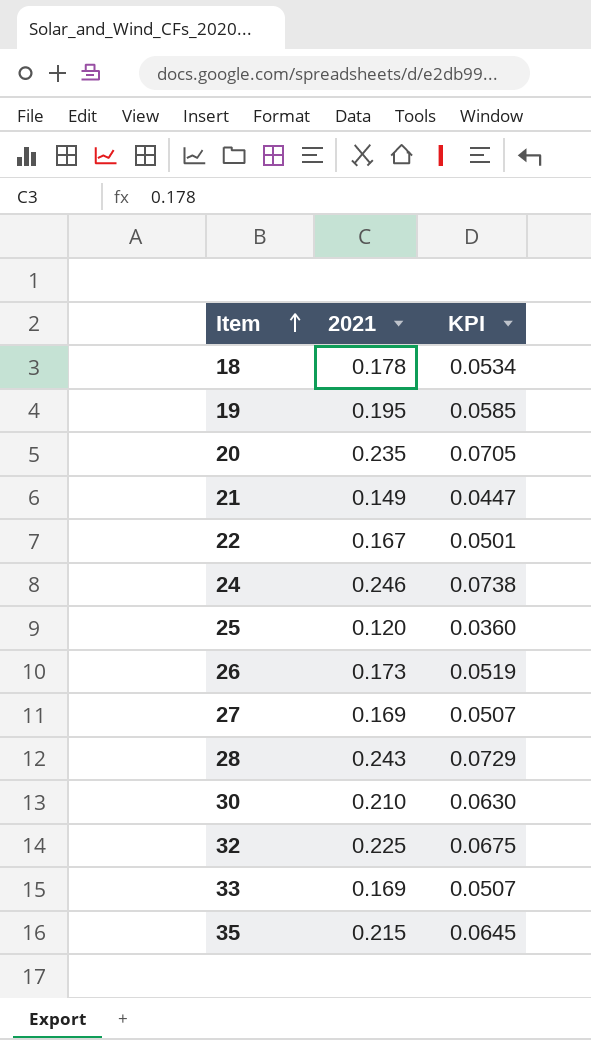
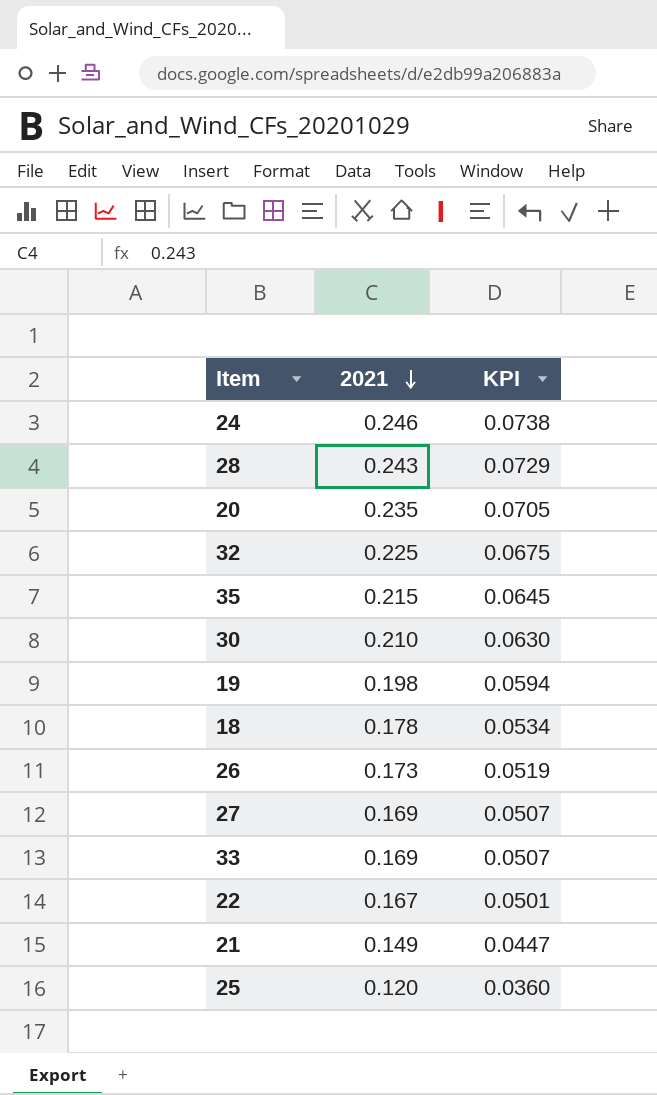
row order: Item ascending -> 2021 descending
19 | 2021: 0.195 -> 0.198
19 | KPI: 0.0585 -> 0.0594

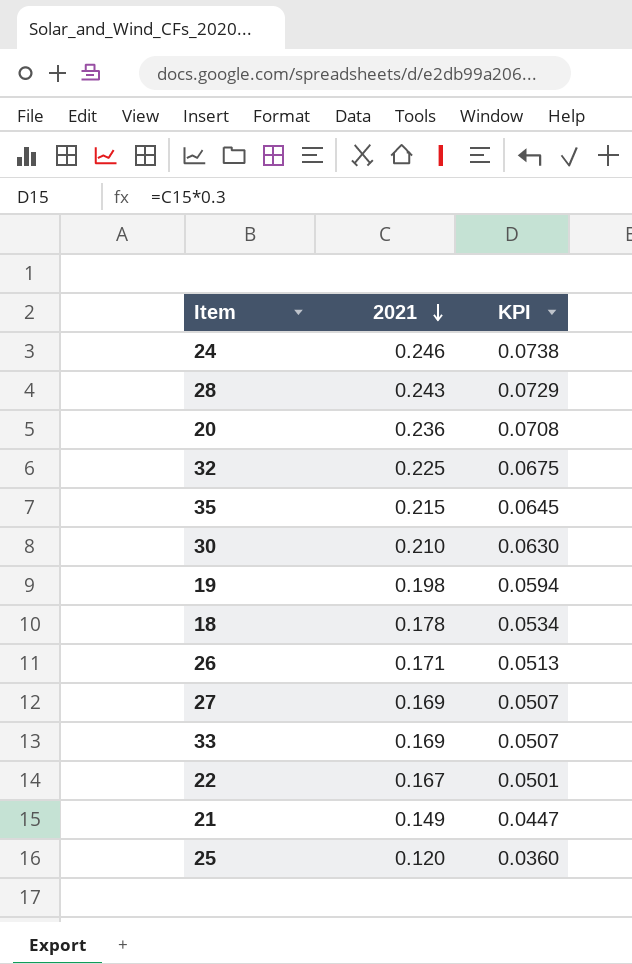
20 | 2021: 0.235 -> 0.236
20 | KPI: 0.0705 -> 0.0708
26 | 2021: 0.173 -> 0.171
26 | KPI: 0.0519 -> 0.0513

